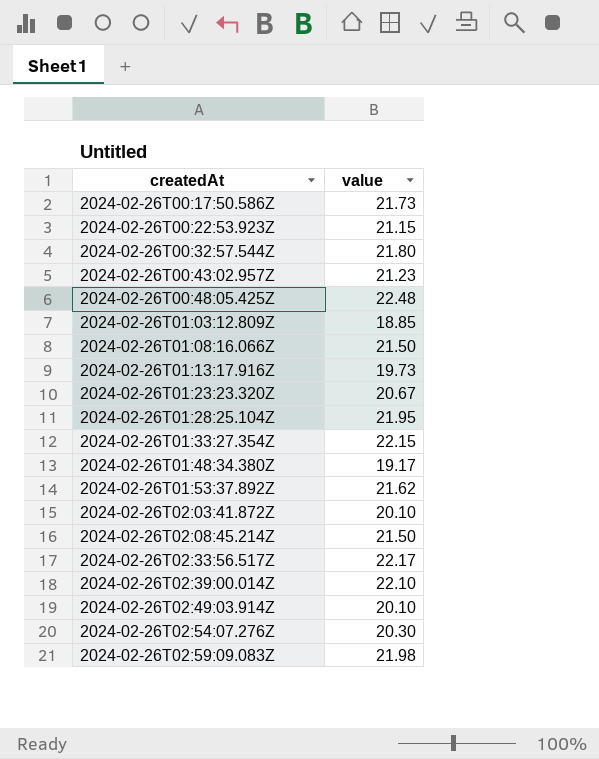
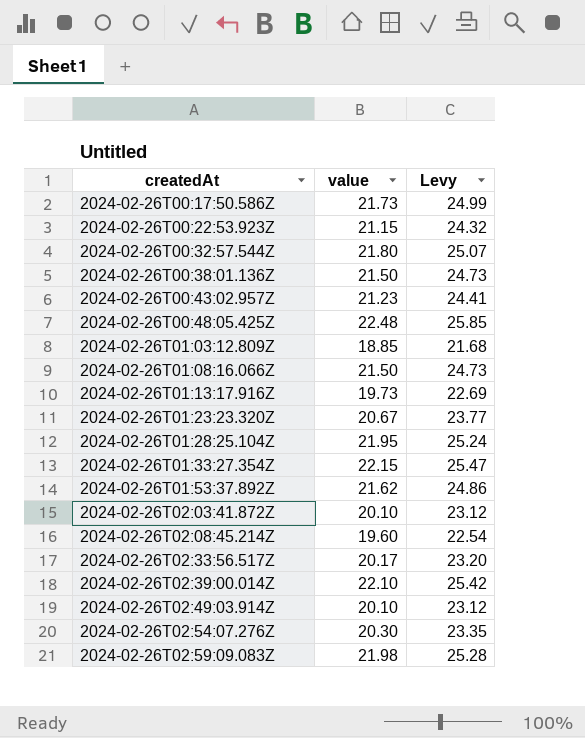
column Levy | formula: none -> [value] * 1.15
row 2024-02-26T01:48:34.380Z: 19.17 -> none
row 2024-02-26T00:38:01.136Z: none -> 21.50 | 24.73
2024-02-26T02:08:45.214Z | value: 21.50 -> 19.60
2024-02-26T02:33:56.517Z | value: 22.17 -> 20.17

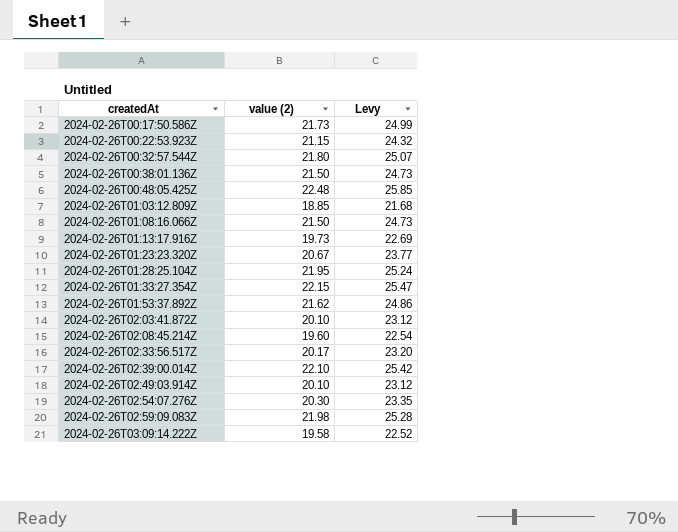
column name: value -> value (2)
row 2024-02-26T00:43:02.957Z: 21.23 | 24.41 -> none
row 2024-02-26T03:09:14.222Z: none -> 19.58 | 22.52

